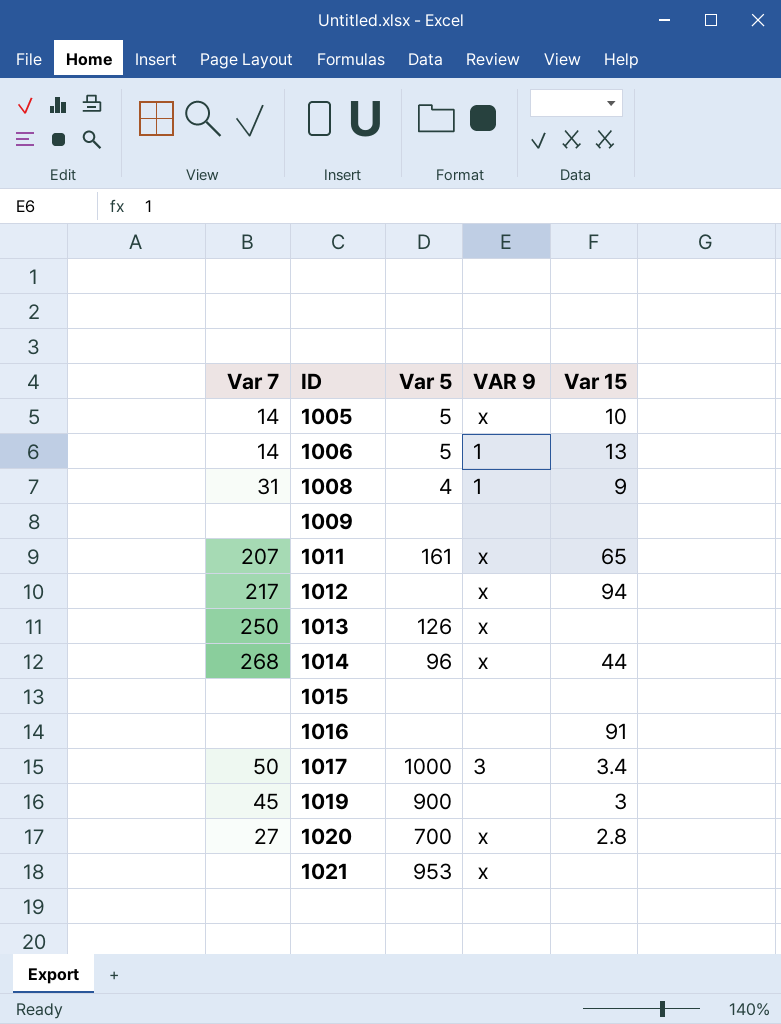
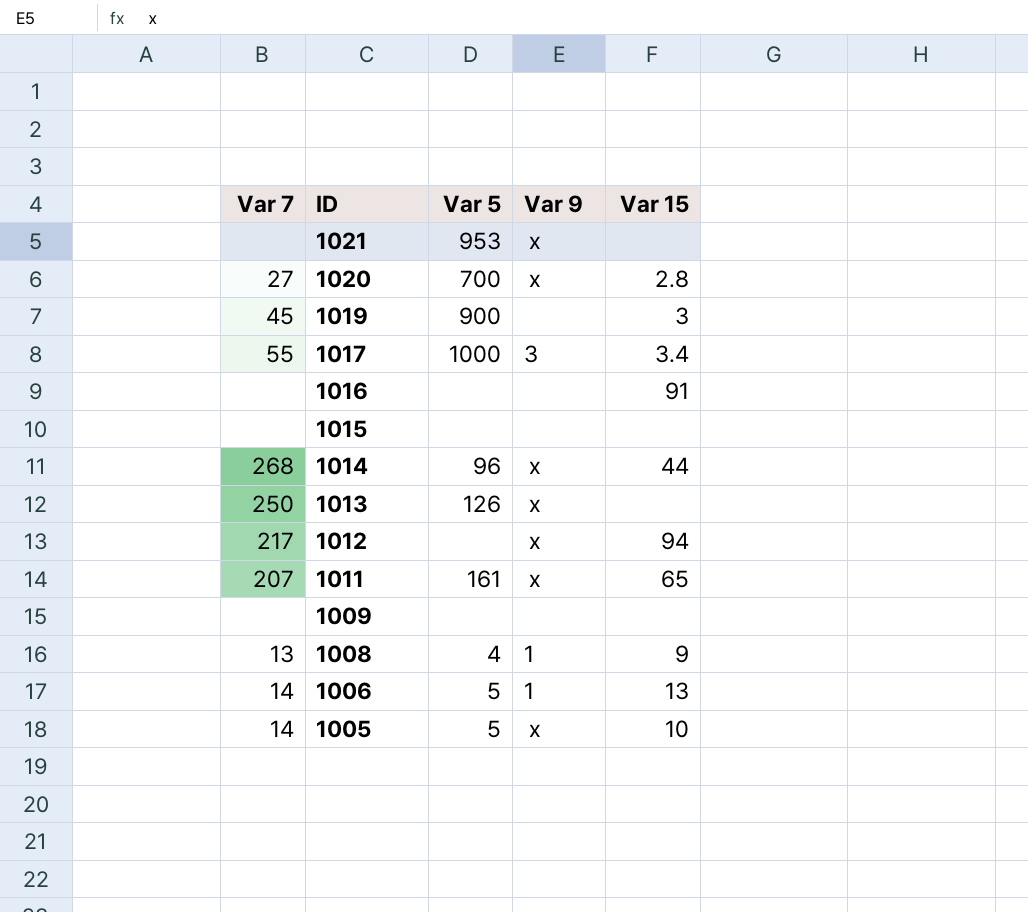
row order: ID ascending -> ID descending
column name: VAR 9 -> Var 9
1017 | Var 7: 50 -> 55
1008 | Var 7: 31 -> 13

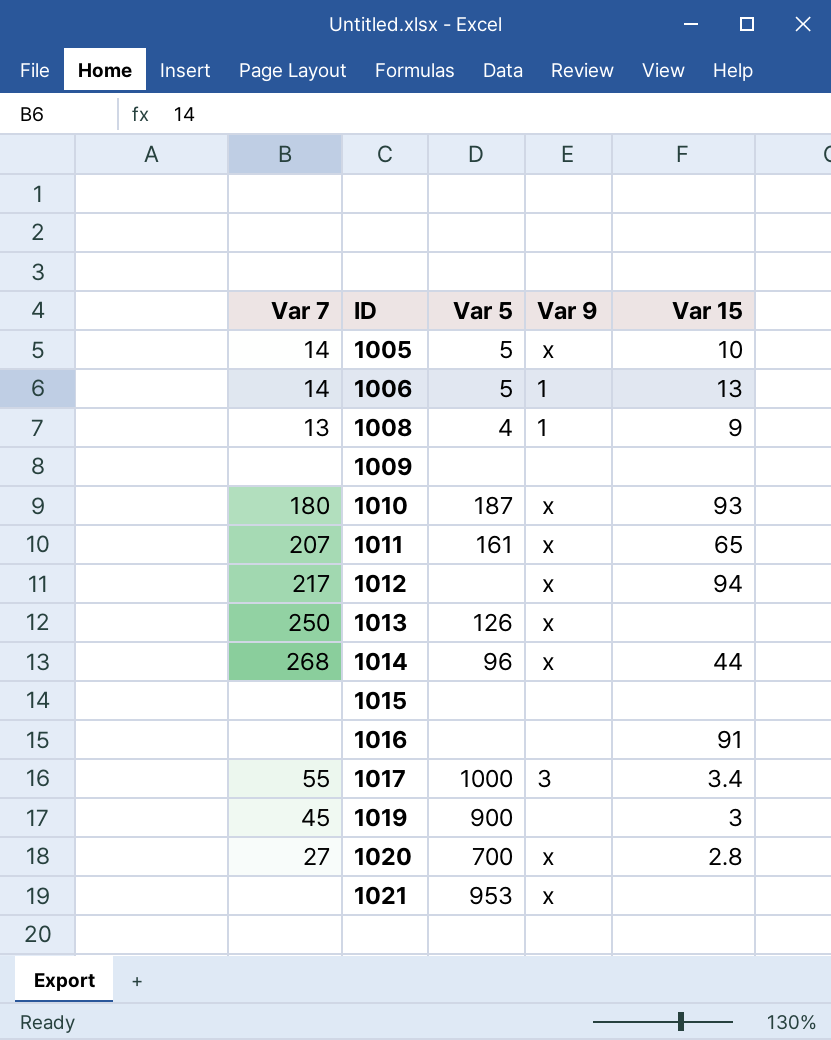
row order: ID descending -> ID ascending
row 1010: none -> 180 | 187 | ｘ | 93

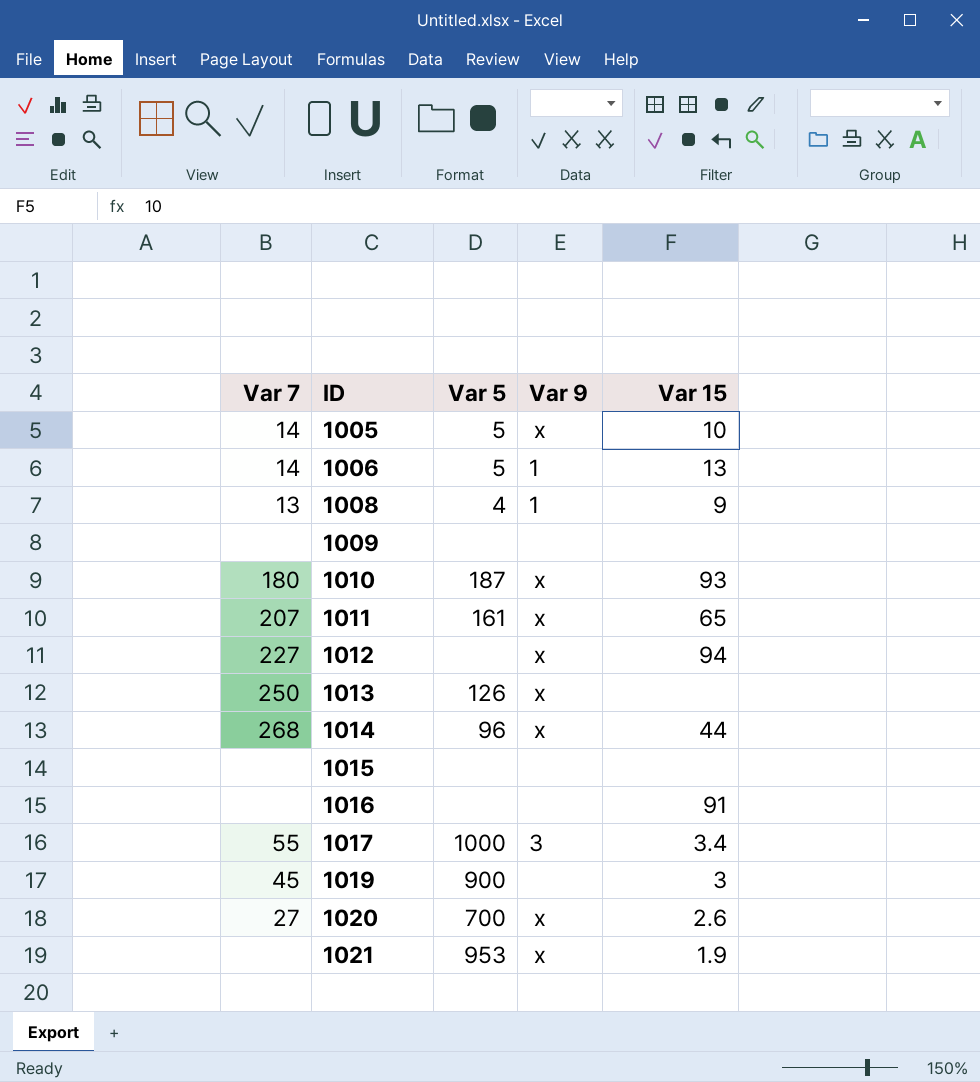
1012 | Var 7: 217 -> 227
1020 | Var 15: 2.8 -> 2.6
1021 | Var 15: none -> 1.9

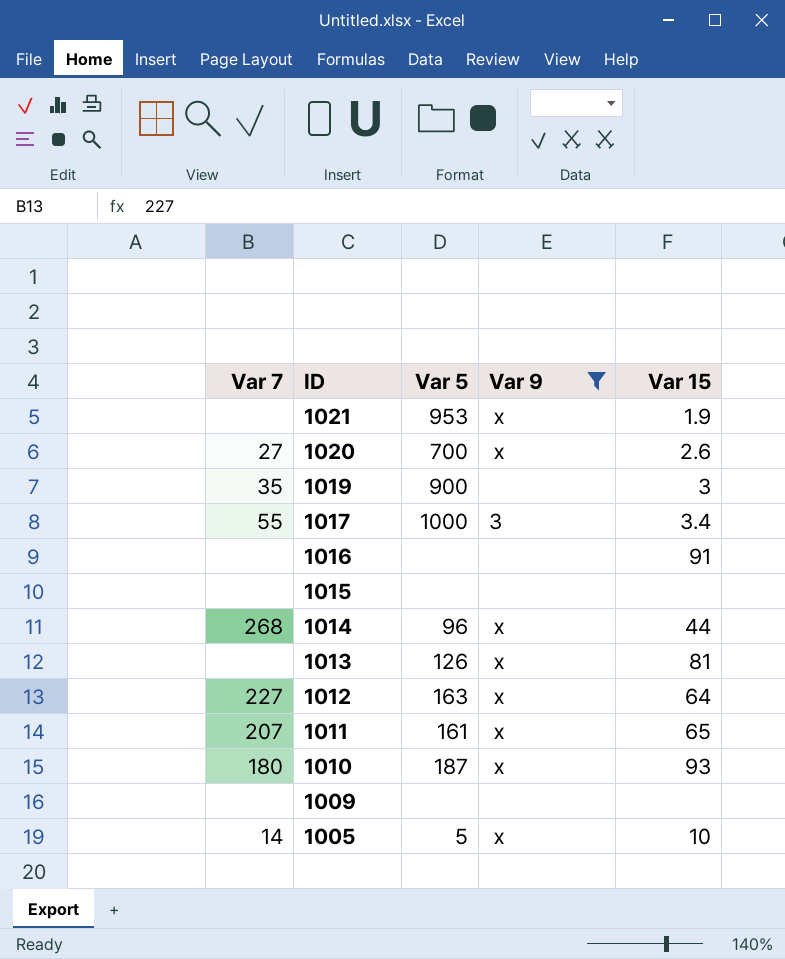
filter: none -> Var 9 != 1
row order: ID ascending -> ID descending
1019 | Var 7: 45 -> 35
1013 | Var 7: 250 -> none
1013 | Var 15: none -> 81
1012 | Var 5: none -> 163
1012 | Var 15: 94 -> 64

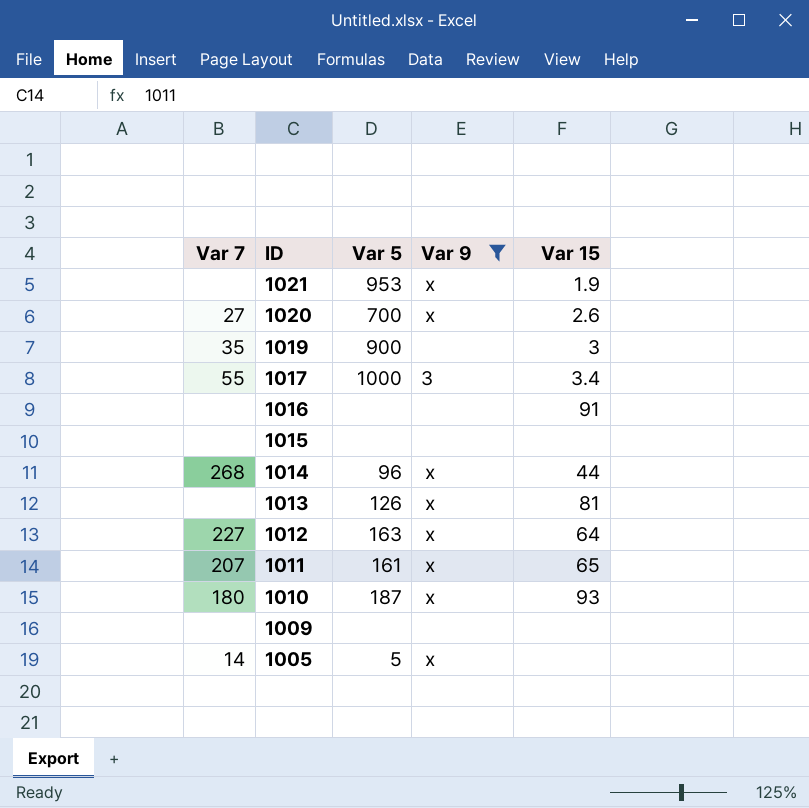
1005 | Var 15: 10 -> none

